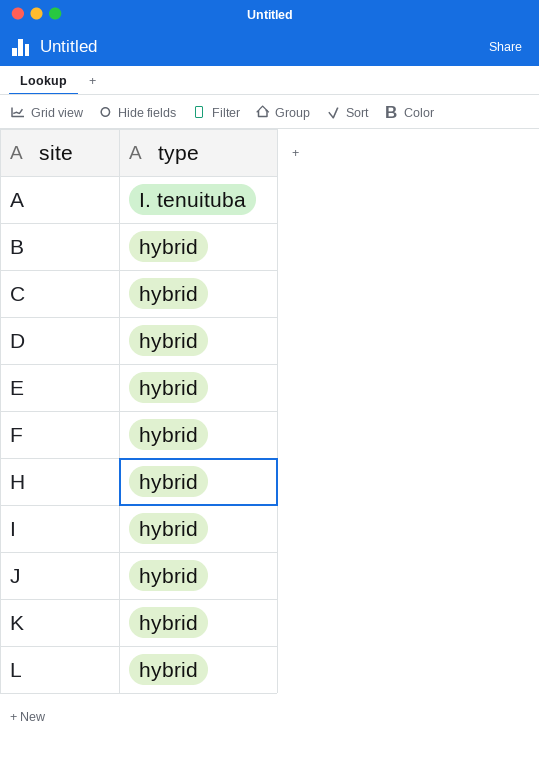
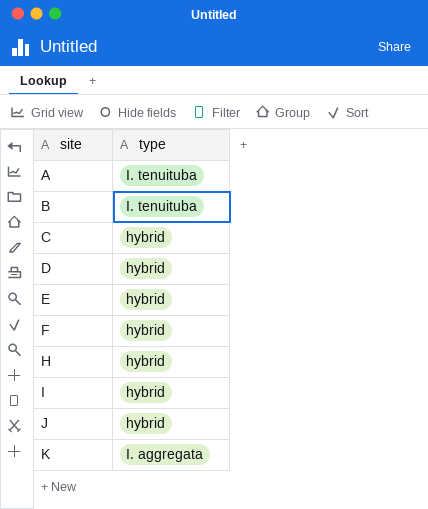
row L: hybrid -> none
B | type: hybrid -> I. tenuituba
K | type: hybrid -> I. aggregata

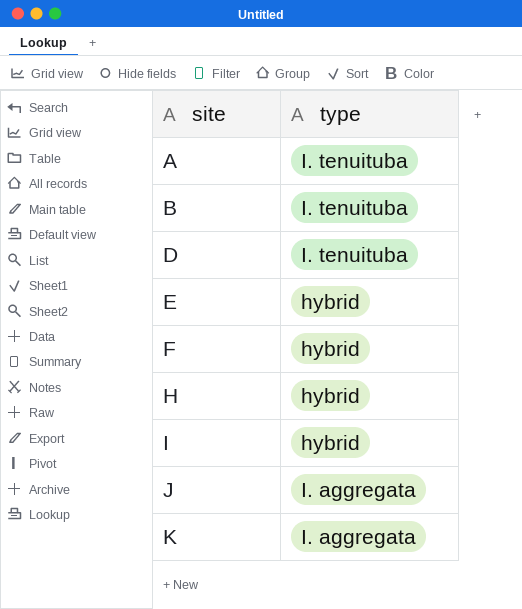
row C: hybrid -> none
D | type: hybrid -> I. tenuituba
J | type: hybrid -> I. aggregata

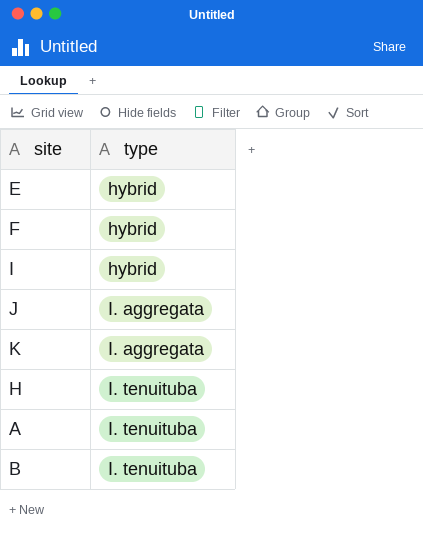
row order: site ascending -> type ascending
row D: I. tenuituba -> none
H | type: hybrid -> I. tenuituba

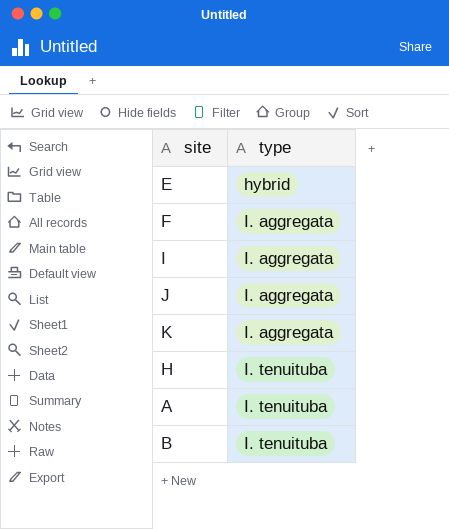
F | type: hybrid -> I. aggregata
I | type: hybrid -> I. aggregata

